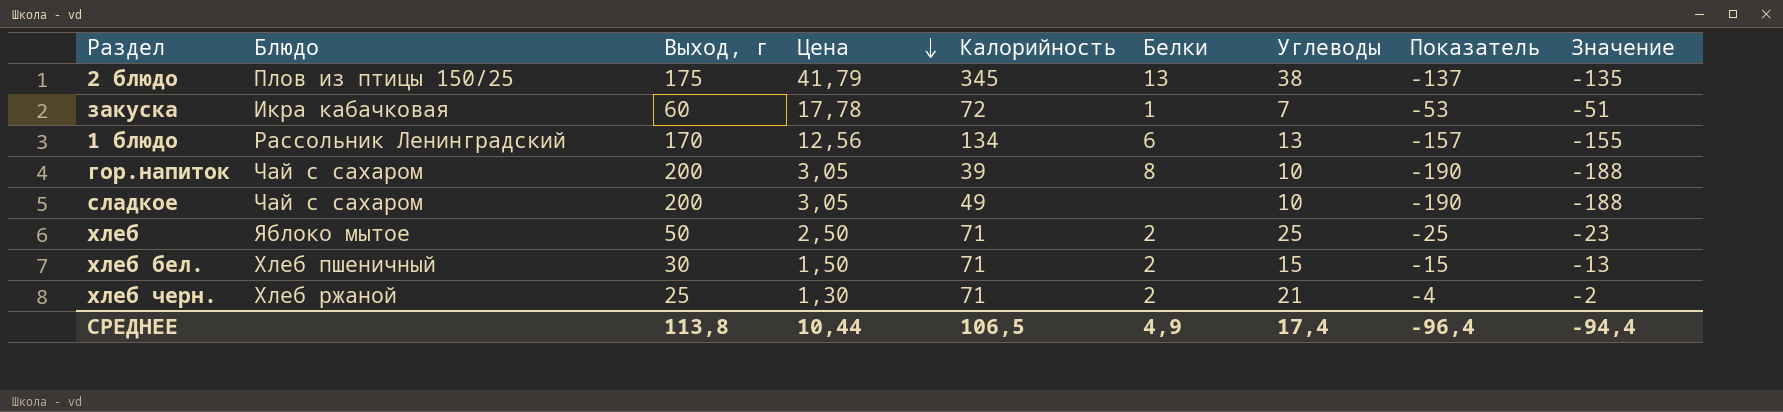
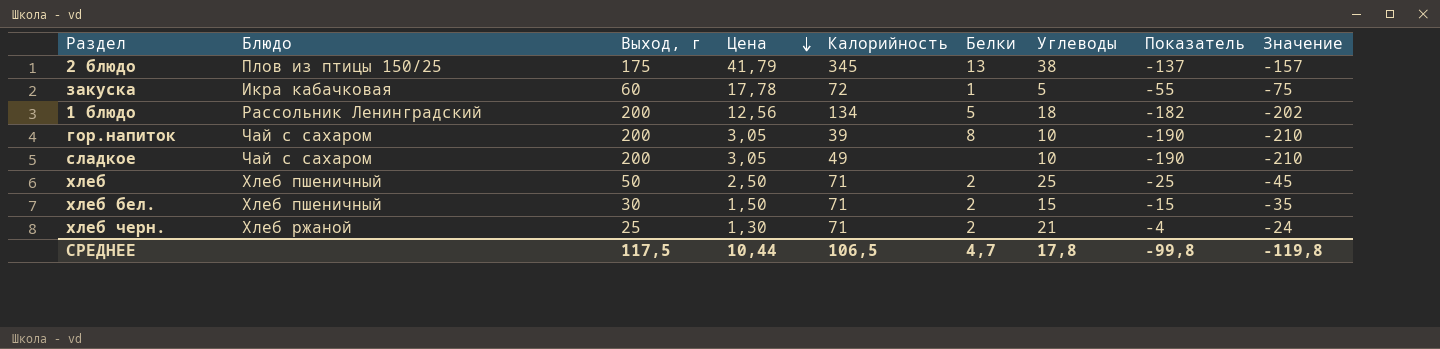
column Значение | formula: [Показатель] + 2 -> [Показатель] - 20
закуска | Углеводы: 7 -> 5
закуска | Показатель: -53 -> -55
1 блюдо | Выход, г: 170 -> 200
1 блюдо | Белки: 6 -> 5
1 блюдо | Углеводы: 13 -> 18
1 блюдо | Показатель: -157 -> -182
хлеб | Блюдо: Яблоко мытое -> Хлеб пшеничный
СРЕДНЕЕ | Выход, г: 113,8 -> 117,5
СРЕДНЕЕ | Белки: 4,9 -> 4,7
СРЕДНЕЕ | Углеводы: 17,4 -> 17,8
СРЕДНЕЕ | Показатель: -96,4 -> -99,8
СРЕДНЕЕ | Значение: -94,4 -> -119,8

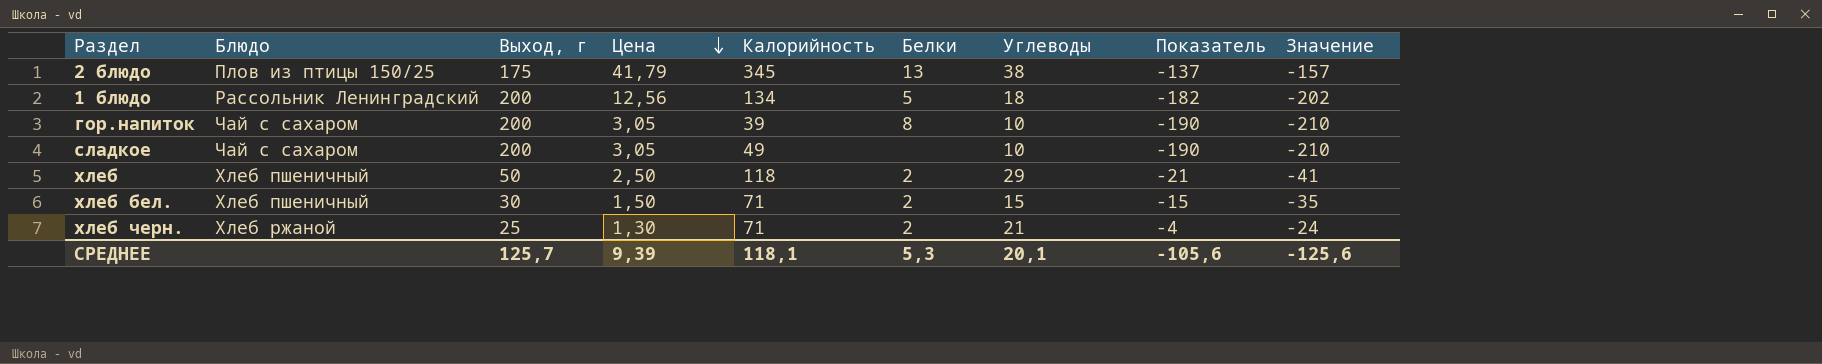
row закуска: Икра кабачковая | 60 | 17,78 | 72 | 1 | 5 | -55 | -75 -> none
хлеб | Калорийность: 71 -> 118
хлеб | Углеводы: 25 -> 29
хлеб | Показатель: -25 -> -21
хлеб | Значение: -45 -> -41
СРЕДНЕЕ | Выход, г: 117,5 -> 125,7
СРЕДНЕЕ | Цена: 10,44 -> 9,39
СРЕДНЕЕ | Калорийность: 106,5 -> 118,1
СРЕДНЕЕ | Белки: 4,7 -> 5,3
СРЕДНЕЕ | Углеводы: 17,8 -> 20,1
СРЕДНЕЕ | Показатель: -99,8 -> -105,6
СРЕДНЕЕ | Значение: -119,8 -> -125,6

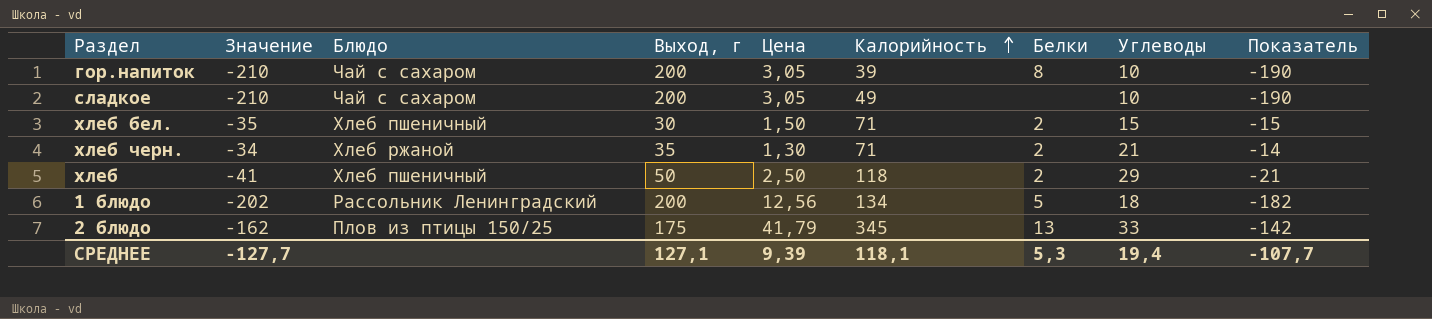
row order: Цена descending -> Калорийность ascending
column Значение | position: 9 -> 2
хлеб черн. | Значение: -24 -> -34
хлеб черн. | Выход, г: 25 -> 35
хлеб черн. | Показатель: -4 -> -14
2 блюдо | Значение: -157 -> -162
2 блюдо | Углеводы: 38 -> 33
2 блюдо | Показатель: -137 -> -142
СРЕДНЕЕ | Значение: -125,6 -> -127,7
СРЕДНЕЕ | Выход, г: 125,7 -> 127,1
СРЕДНЕЕ | Углеводы: 20,1 -> 19,4
СРЕДНЕЕ | Показатель: -105,6 -> -107,7

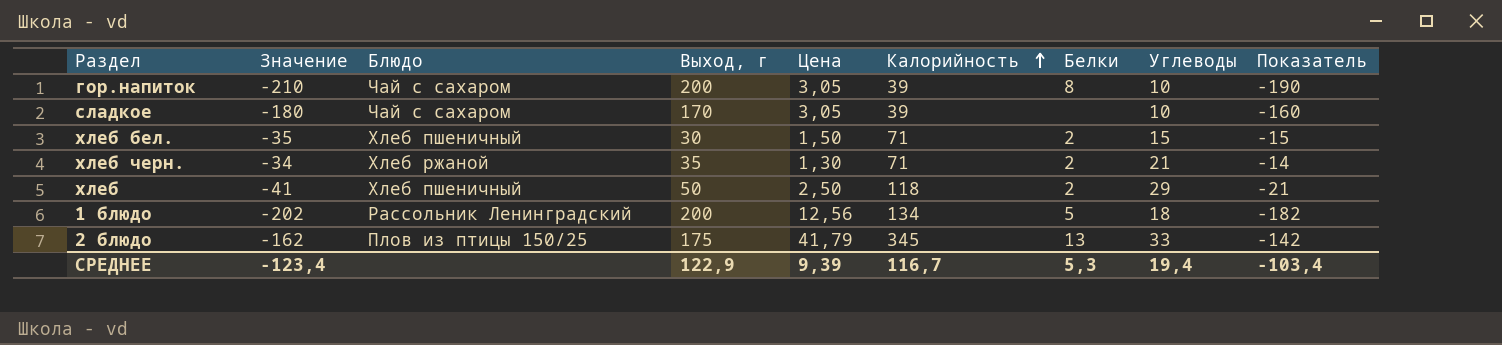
сладкое | Значение: -210 -> -180
сладкое | Выход, г: 200 -> 170
сладкое | Калорийность: 49 -> 39
сладкое | Показатель: -190 -> -160
СРЕДНЕЕ | Значение: -127,7 -> -123,4
СРЕДНЕЕ | Выход, г: 127,1 -> 122,9
СРЕДНЕЕ | Калорийность: 118,1 -> 116,7
СРЕДНЕЕ | Показатель: -107,7 -> -103,4

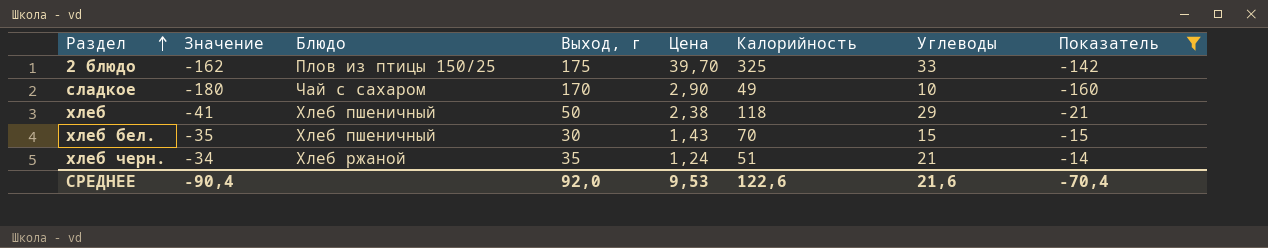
filter: none -> Показатель >= -160
row order: Калорийность ascending -> Раздел ascending
column Белки | position: 7 -> none
2 блюдо | Цена: 41,79 -> 39,70
2 блюдо | Калорийность: 345 -> 325
сладкое | Цена: 3,05 -> 2,90
сладкое | Калорийность: 39 -> 49
хлеб | Цена: 2,50 -> 2,38
хлеб бел. | Цена: 1,50 -> 1,43
хлеб бел. | Калорийность: 71 -> 70
хлеб черн. | Цена: 1,30 -> 1,24
хлеб черн. | Калорийность: 71 -> 51
СРЕДНЕЕ | Значение: -123,4 -> -90,4
СРЕДНЕЕ | Выход, г: 122,9 -> 92,0
СРЕДНЕЕ | Цена: 9,39 -> 9,53
СРЕДНЕЕ | Калорийность: 116,7 -> 122,6
СРЕДНЕЕ | Углеводы: 19,4 -> 21,6
СРЕДНЕЕ | Показатель: -103,4 -> -70,4

